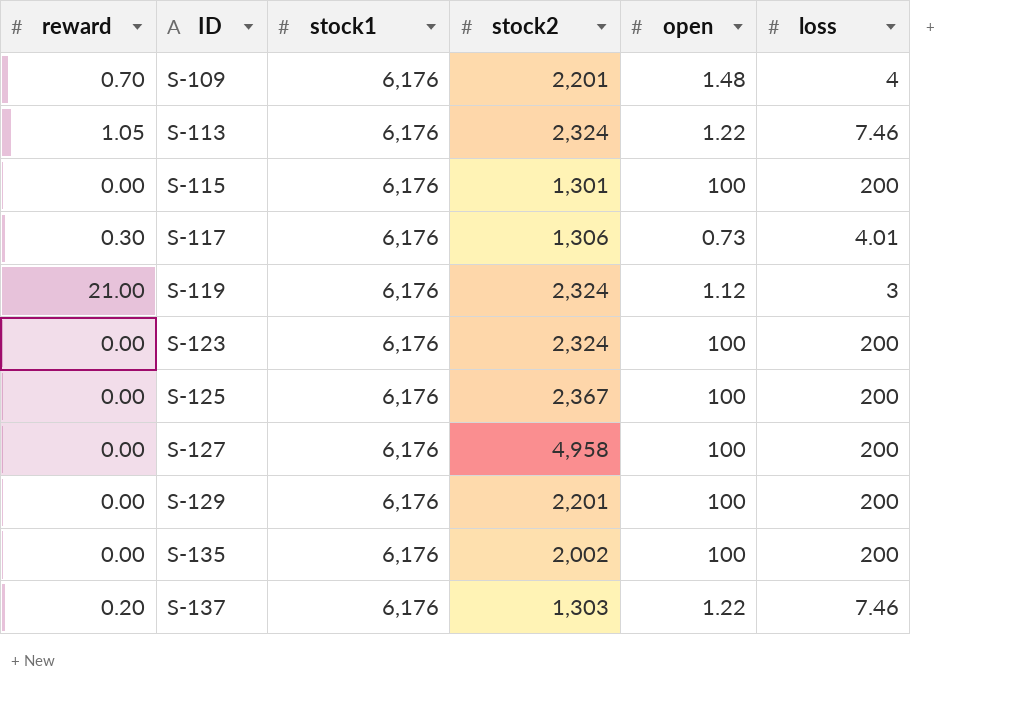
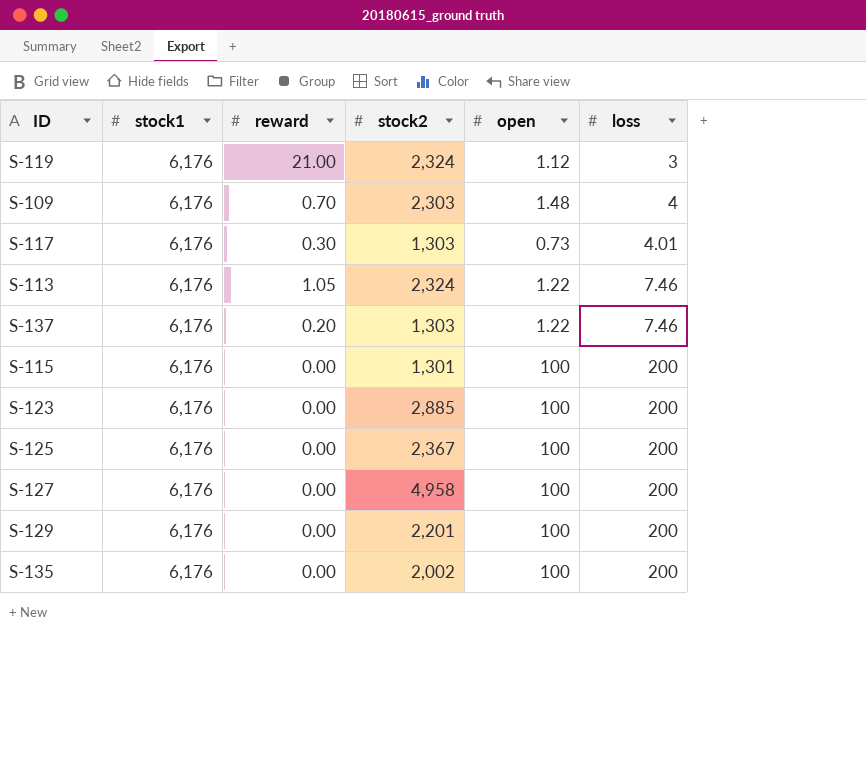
row order: ID ascending -> loss ascending
column reward | position: 1 -> 3
S-109 | stock2: 2,201 -> 2,303
S-117 | stock2: 1,306 -> 1,303
S-123 | stock2: 2,324 -> 2,885

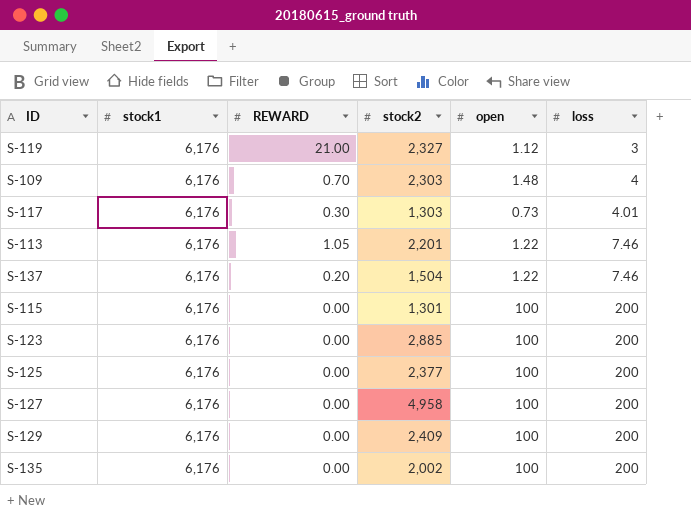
column name: reward -> REWARD
S-119 | stock2: 2,324 -> 2,327
S-113 | stock2: 2,324 -> 2,201
S-137 | stock2: 1,303 -> 1,504
S-125 | stock2: 2,367 -> 2,377
S-129 | stock2: 2,201 -> 2,409

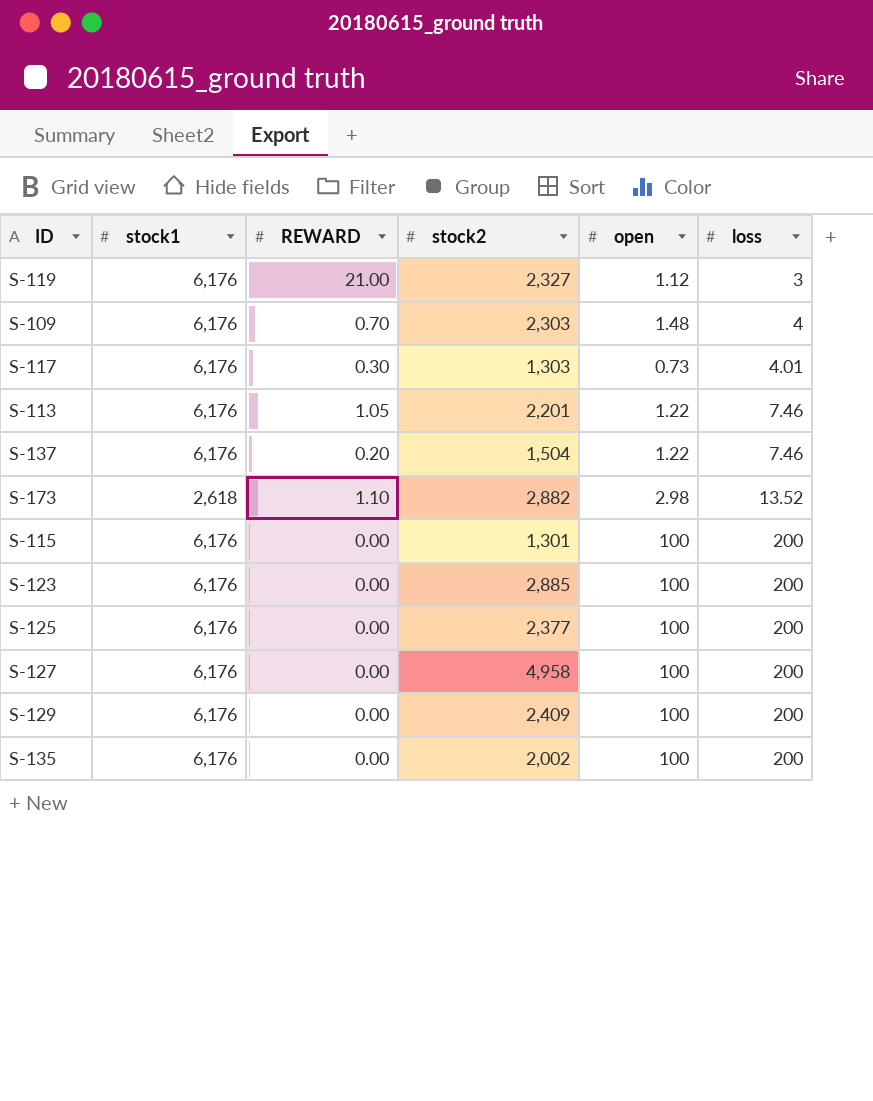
row S-173: none -> 2,618 | 1.10 | 2,882 | 2.98 | 13.52

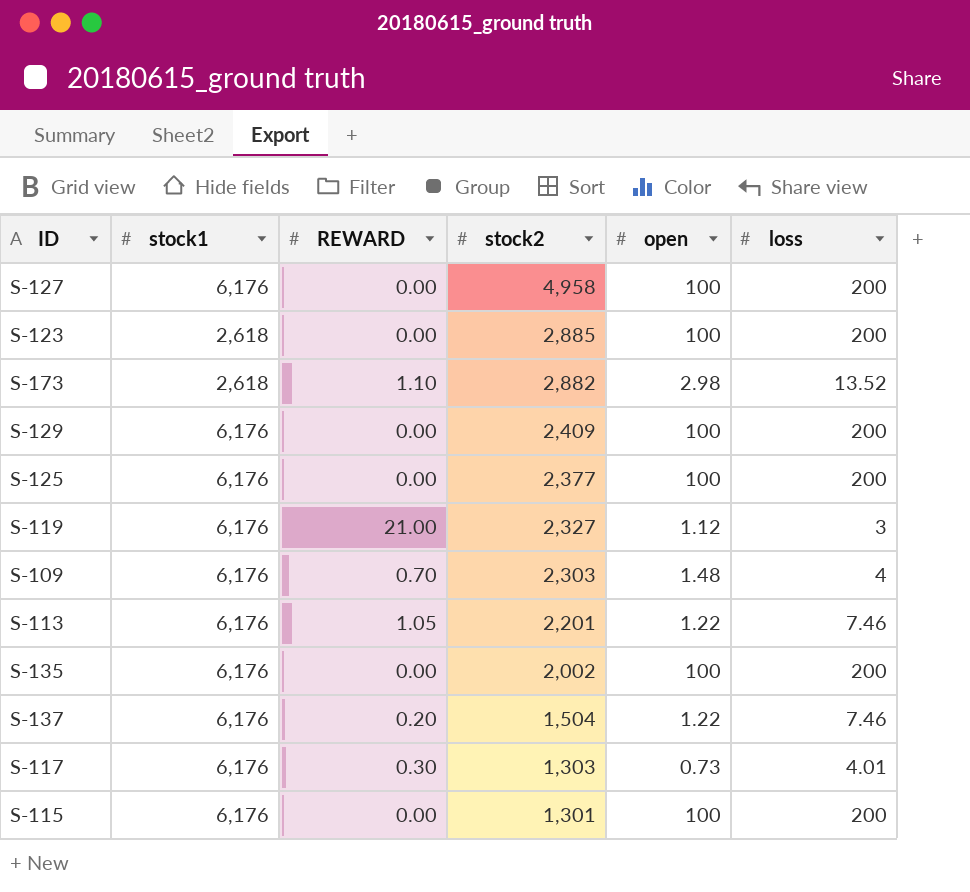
row order: loss ascending -> stock2 descending
S-123 | stock1: 6,176 -> 2,618

